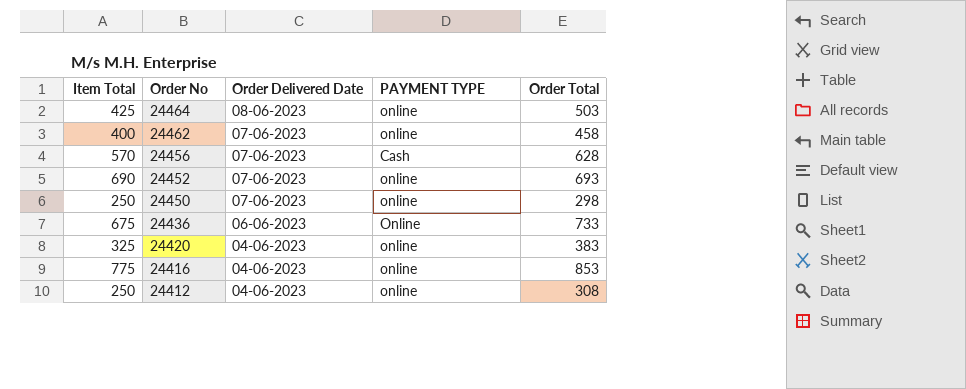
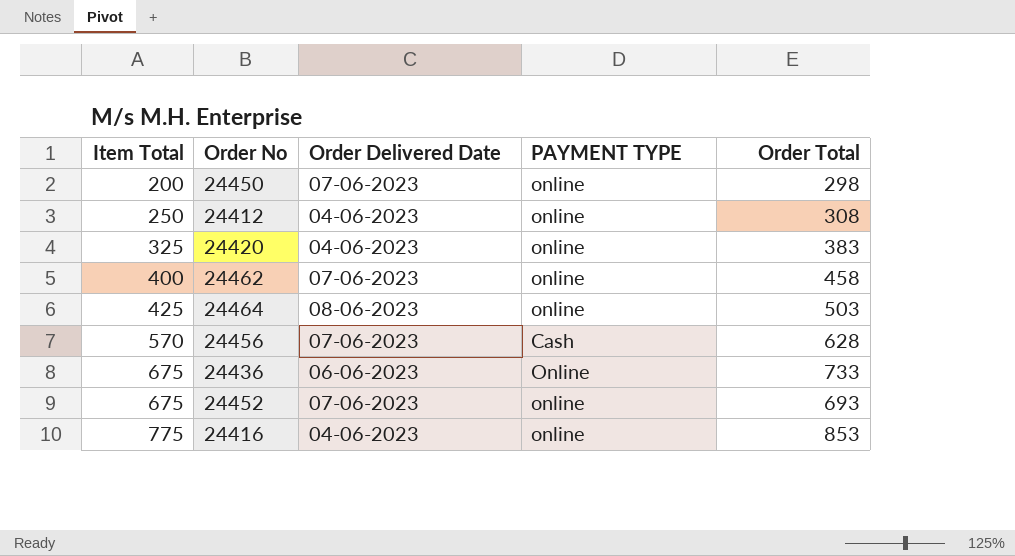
row order: Order No descending -> Item Total ascending
24450 | Item Total: 250 -> 200
24452 | Item Total: 690 -> 675

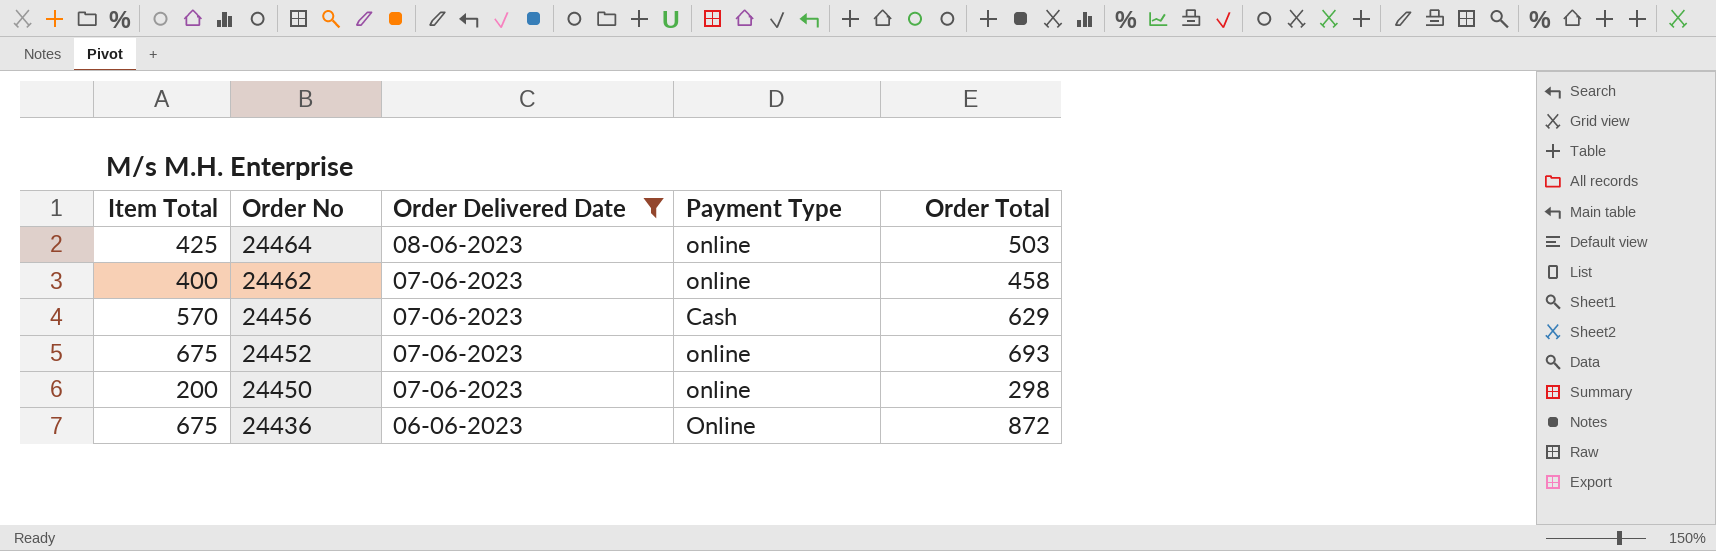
filter: none -> Order Delivered Date != 04-06-2023
row order: Item Total ascending -> Order No descending
column name: PAYMENT TYPE -> Payment Type
24456 | Order Total: 628 -> 629
24436 | Order Total: 733 -> 872

